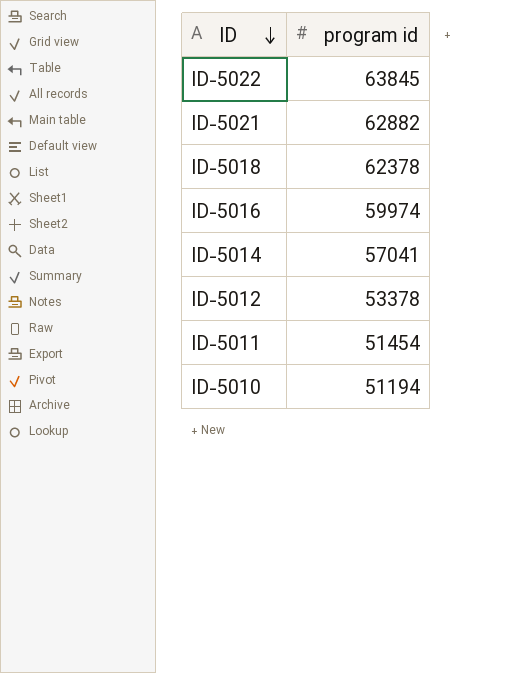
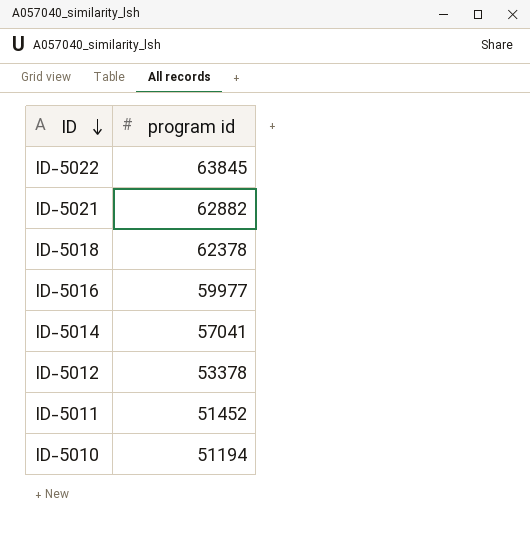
ID-5016 | program id: 59974 -> 59977
ID-5011 | program id: 51454 -> 51452

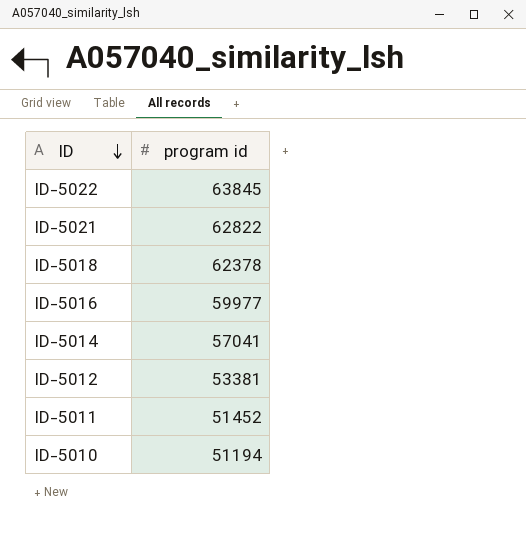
ID-5021 | program id: 62882 -> 62822
ID-5012 | program id: 53378 -> 53381

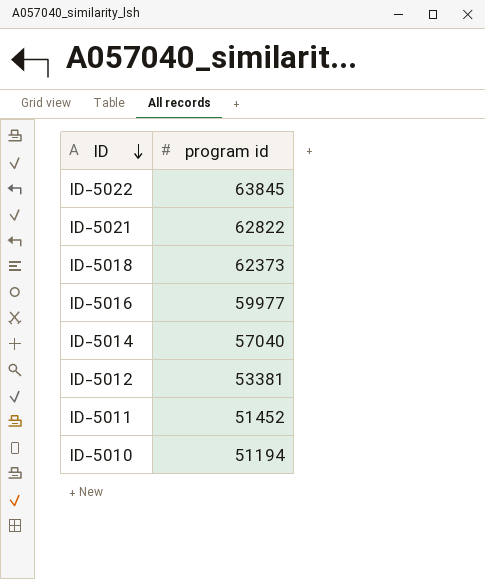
ID-5018 | program id: 62378 -> 62373
ID-5014 | program id: 57041 -> 57040

